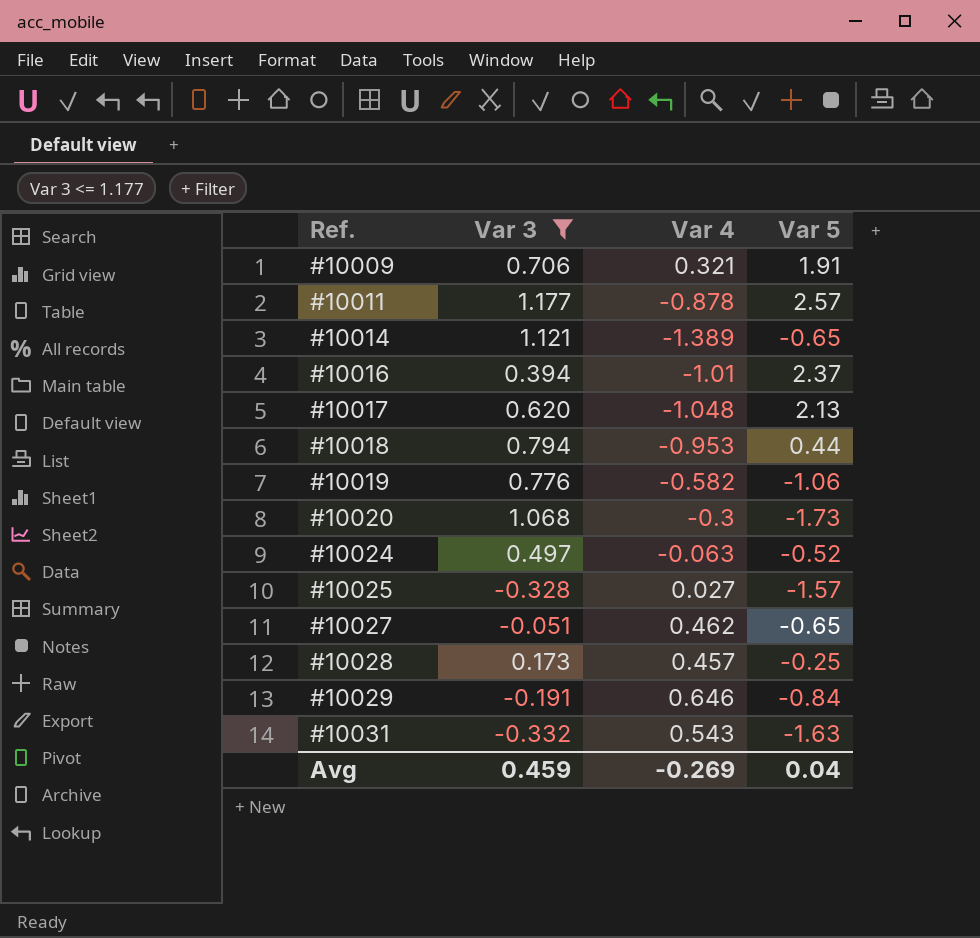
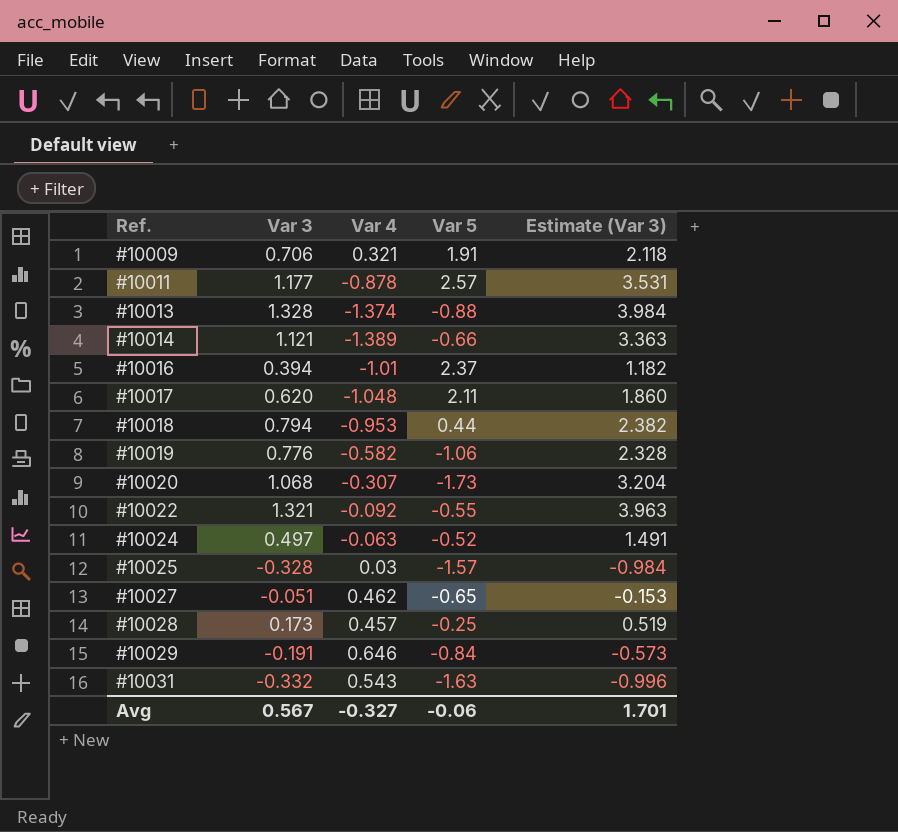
filter: Var 3 <= 1.177 -> none
column Estimate (Var 3) | formula: none -> [Var 3] * 3
#10014 | Var 5: -0.65 -> -0.66
#10017 | Var 5: 2.13 -> 2.11
#10020 | Var 4: -0.3 -> -0.307
#10025 | Var 4: 0.027 -> 0.03
Avg | Var 3: 0.459 -> 0.567
Avg | Var 4: -0.269 -> -0.327
Avg | Var 5: 0.04 -> -0.06

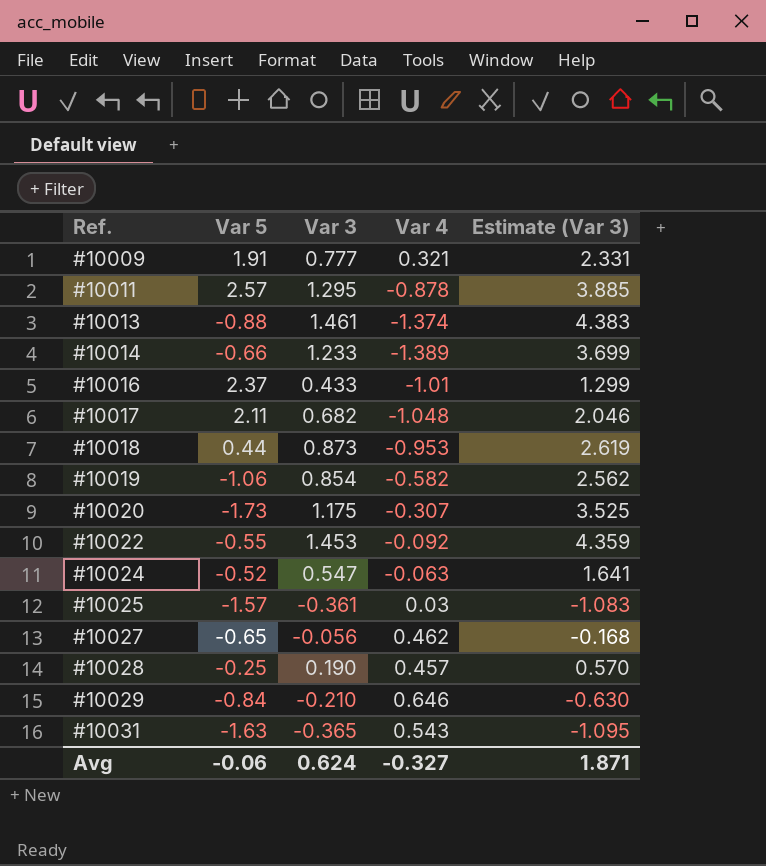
column Var 5 | position: 4 -> 2
#10009 | Var 3: 0.706 -> 0.777
#10009 | Estimate (Var 3): 2.118 -> 2.331
#10011 | Var 3: 1.177 -> 1.295
#10011 | Estimate (Var 3): 3.531 -> 3.885
#10013 | Var 3: 1.328 -> 1.461
#10013 | Estimate (Var 3): 3.984 -> 4.383
#10014 | Var 3: 1.121 -> 1.233
#10014 | Estimate (Var 3): 3.363 -> 3.699
#10016 | Var 3: 0.394 -> 0.433
#10016 | Estimate (Var 3): 1.182 -> 1.299
#10017 | Var 3: 0.620 -> 0.682
#10017 | Estimate (Var 3): 1.860 -> 2.046
#10018 | Var 3: 0.794 -> 0.873
#10018 | Estimate (Var 3): 2.382 -> 2.619
#10019 | Var 3: 0.776 -> 0.854
#10019 | Estimate (Var 3): 2.328 -> 2.562
#10020 | Var 3: 1.068 -> 1.175
#10020 | Estimate (Var 3): 3.204 -> 3.525
#10022 | Var 3: 1.321 -> 1.453
#10022 | Estimate (Var 3): 3.963 -> 4.359
#10024 | Var 3: 0.497 -> 0.547
#10024 | Estimate (Var 3): 1.491 -> 1.641
#10025 | Var 3: -0.328 -> -0.361
#10025 | Estimate (Var 3): -0.984 -> -1.083
#10027 | Var 3: -0.051 -> -0.056
#10027 | Estimate (Var 3): -0.153 -> -0.168
#10028 | Var 3: 0.173 -> 0.190
#10028 | Estimate (Var 3): 0.519 -> 0.570
#10029 | Var 3: -0.191 -> -0.210
#10029 | Estimate (Var 3): -0.573 -> -0.630
#10031 | Var 3: -0.332 -> -0.365
#10031 | Estimate (Var 3): -0.996 -> -1.095
Avg | Var 3: 0.567 -> 0.624
Avg | Estimate (Var 3): 1.701 -> 1.871

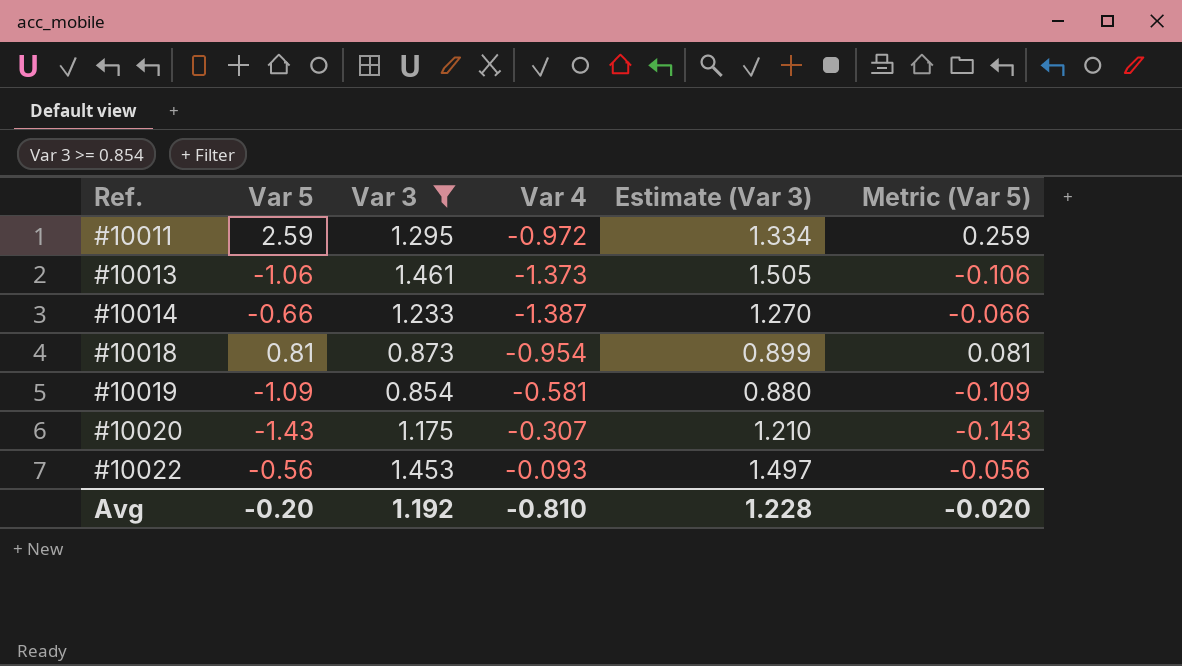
filter: none -> Var 3 >= 0.854
column Estimate (Var 3) | formula: [Var 3] * 3 -> [Var 3] * 1.03
column Metric (Var 5) | formula: none -> [Var 5] * 0.1
#10011 | Var 5: 2.57 -> 2.59
#10011 | Var 4: -0.878 -> -0.972
#10013 | Var 5: -0.88 -> -1.06
#10013 | Var 4: -1.374 -> -1.373
#10014 | Var 4: -1.389 -> -1.387
#10018 | Var 5: 0.44 -> 0.81
#10018 | Var 4: -0.953 -> -0.954
#10019 | Var 5: -1.06 -> -1.09
#10019 | Var 4: -0.582 -> -0.581
#10020 | Var 5: -1.73 -> -1.43
#10022 | Var 5: -0.55 -> -0.56
#10022 | Var 4: -0.092 -> -0.093
Avg | Var 5: -0.06 -> -0.20
Avg | Var 3: 0.624 -> 1.192
Avg | Var 4: -0.327 -> -0.810
Avg | Estimate (Var 3): 1.871 -> 1.228

